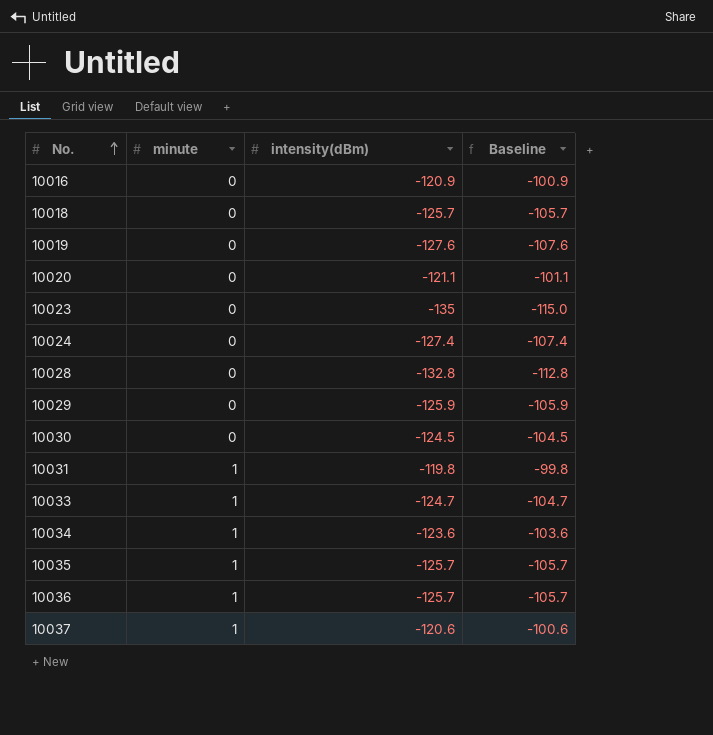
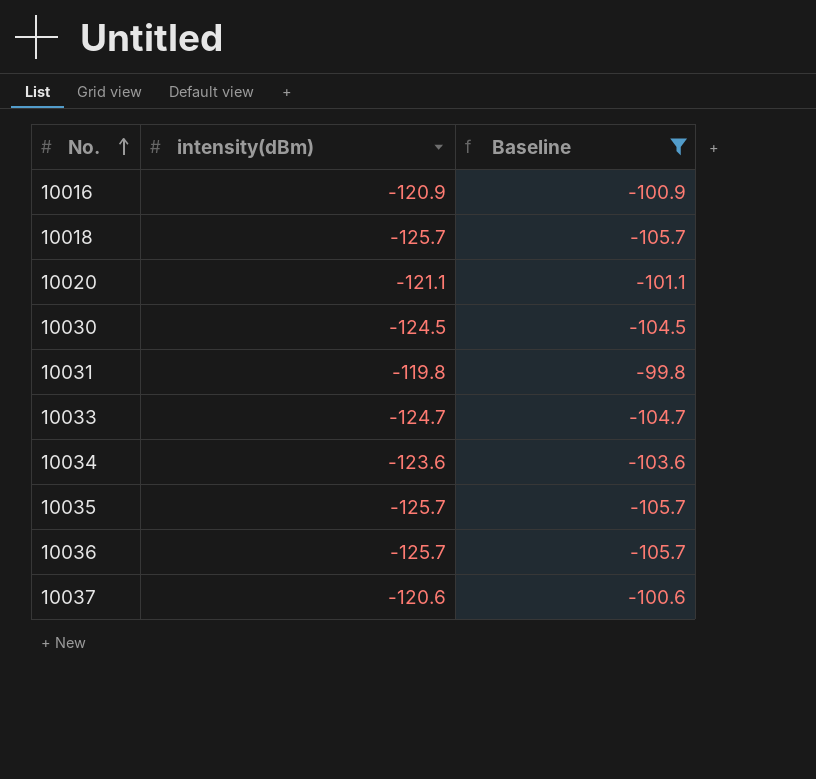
filter: none -> Baseline >= -105.7
column minute | position: 2 -> none

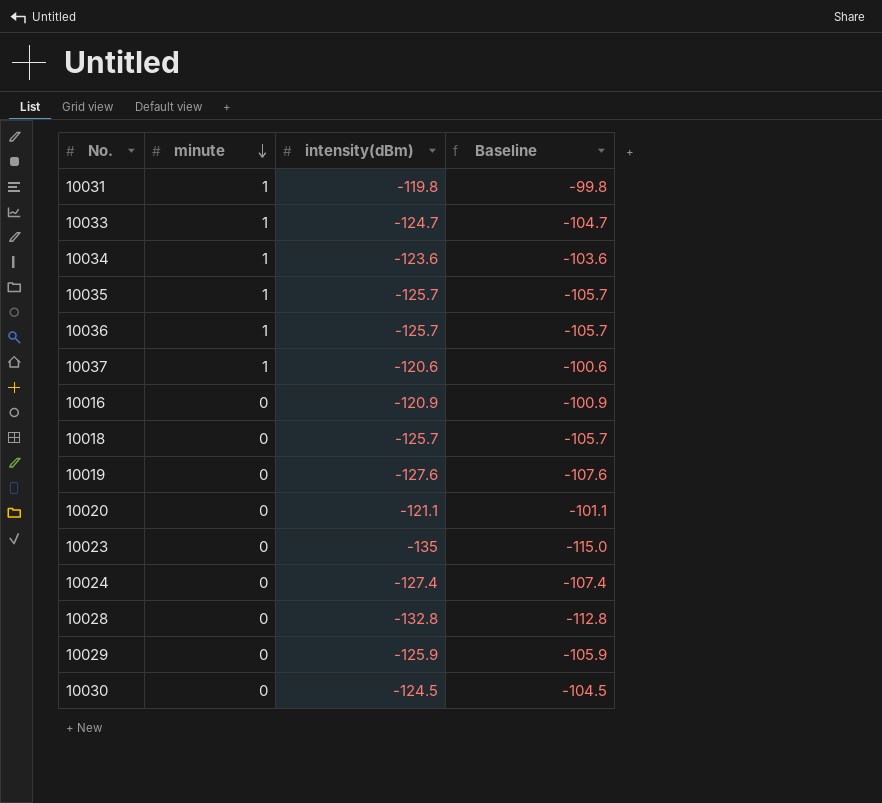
filter: Baseline >= -105.7 -> none
row order: No. ascending -> minute descending
column minute | position: none -> 2

